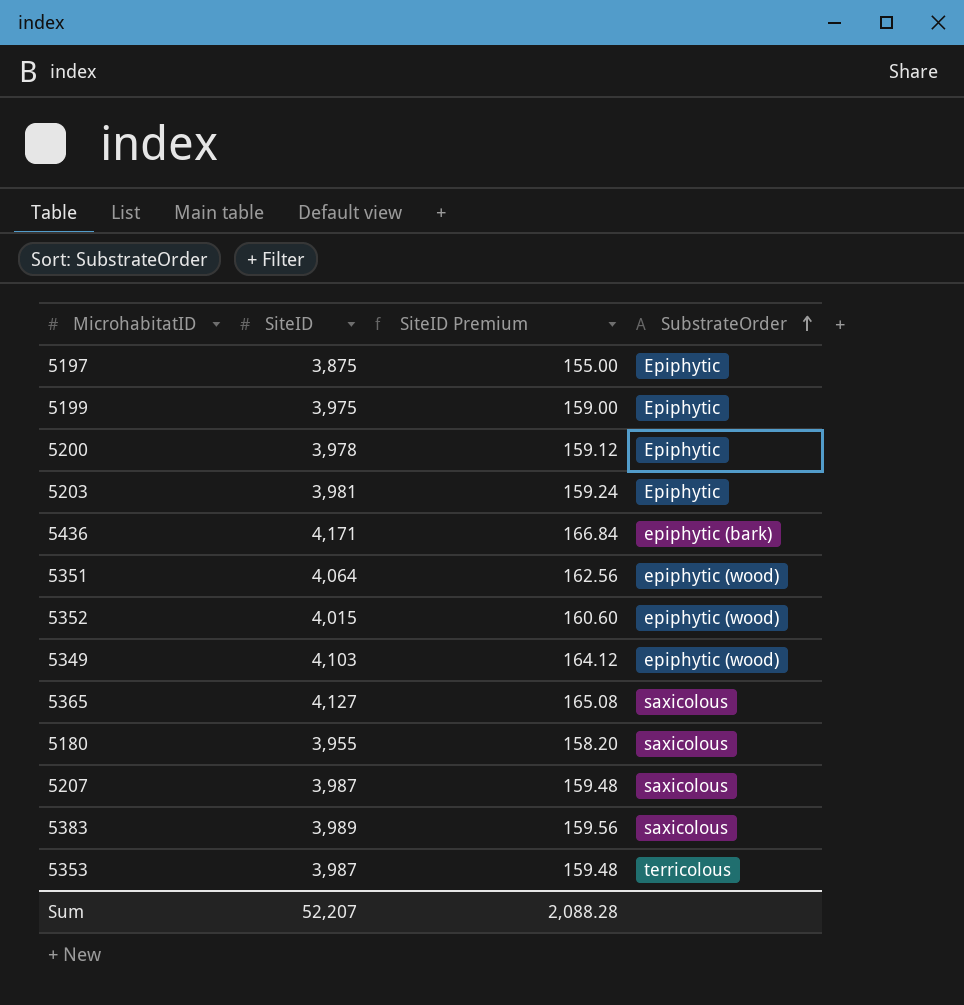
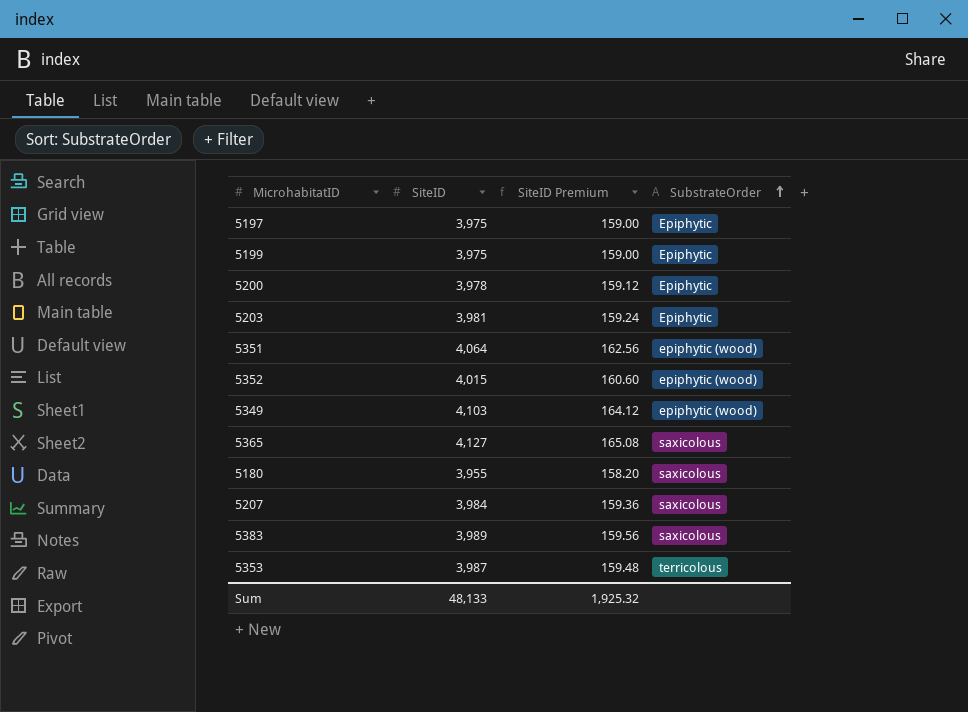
row 5436: 4,171 | 166.84 | epiphytic (bark) -> none
5197 | SiteID: 3,875 -> 3,975
5197 | SiteID Premium: 155.00 -> 159.00
5207 | SiteID: 3,987 -> 3,984
5207 | SiteID Premium: 159.48 -> 159.36
Sum | SiteID: 52,207 -> 48,133
Sum | SiteID Premium: 2,088.28 -> 1,925.32

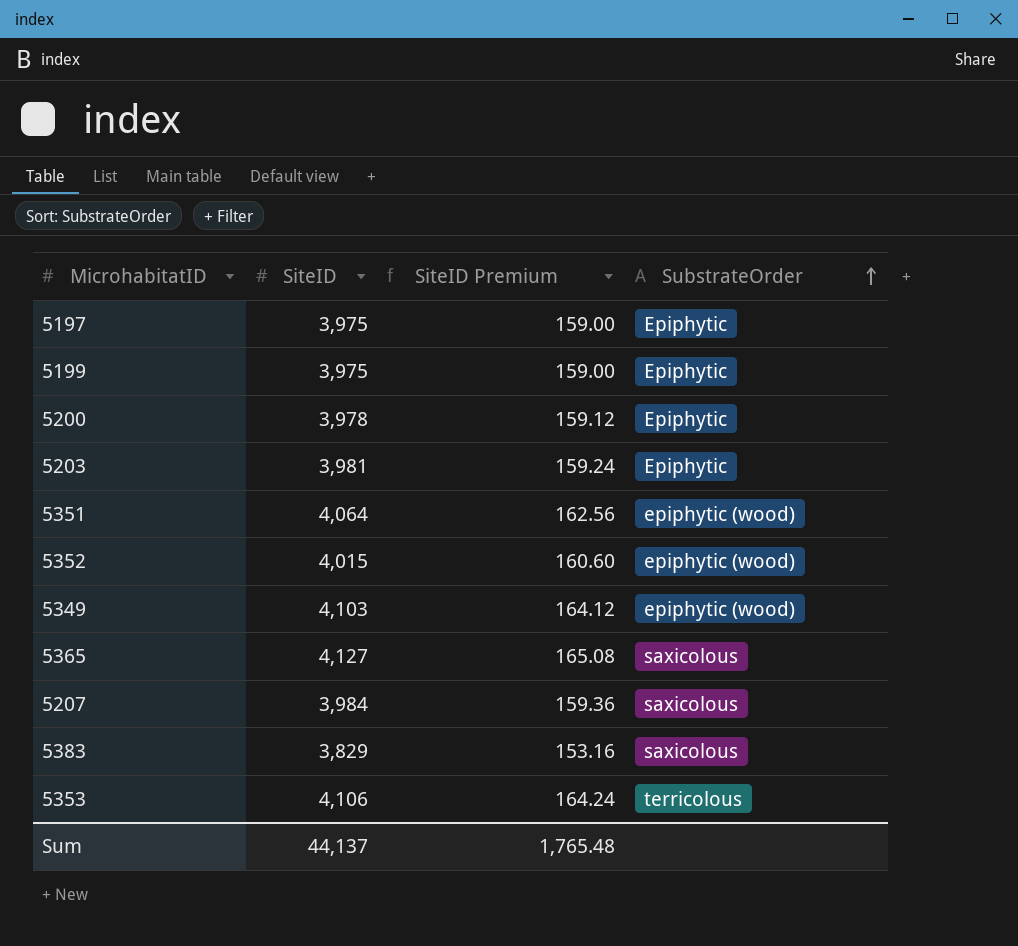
row 5180: 3,955 | 158.20 | saxicolous -> none
5383 | SiteID: 3,989 -> 3,829
5383 | SiteID Premium: 159.56 -> 153.16
5353 | SiteID: 3,987 -> 4,106
5353 | SiteID Premium: 159.48 -> 164.24
Sum | SiteID: 48,133 -> 44,137
Sum | SiteID Premium: 1,925.32 -> 1,765.48

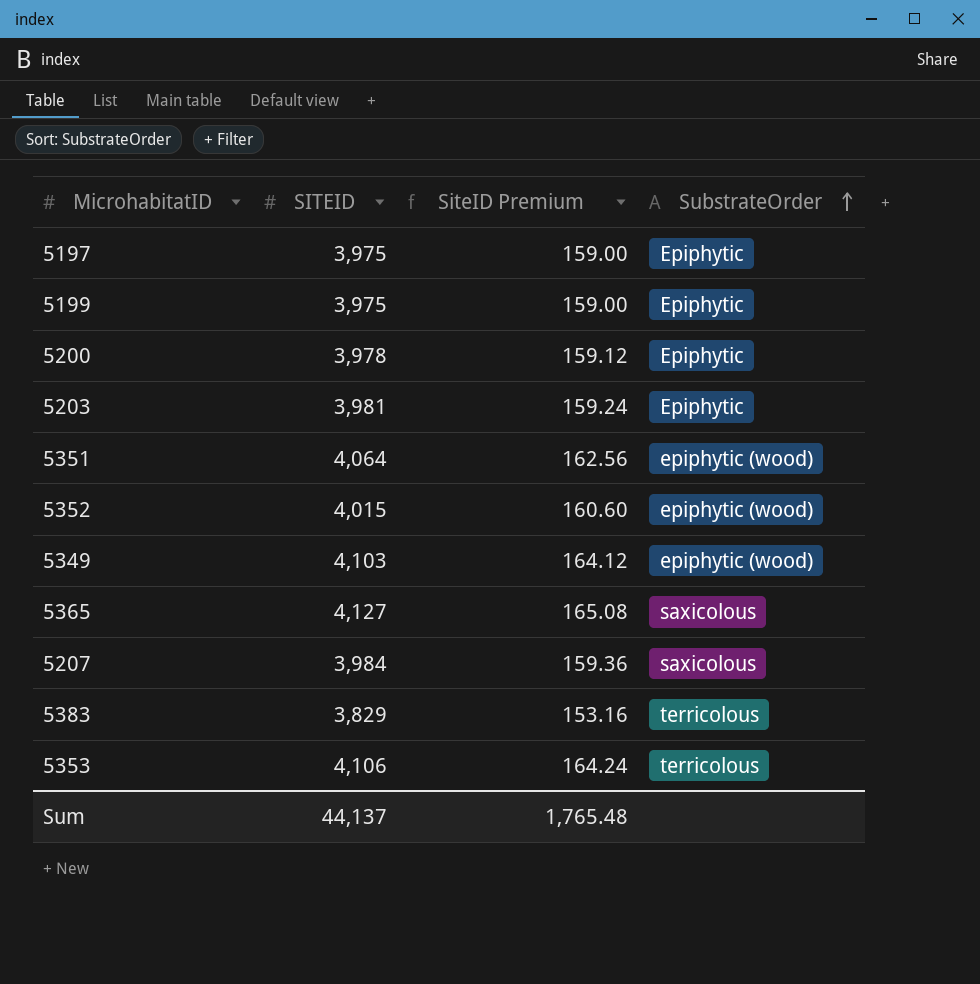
column name: SiteID -> SITEID
5383 | SubstrateOrder: saxicolous -> terricolous

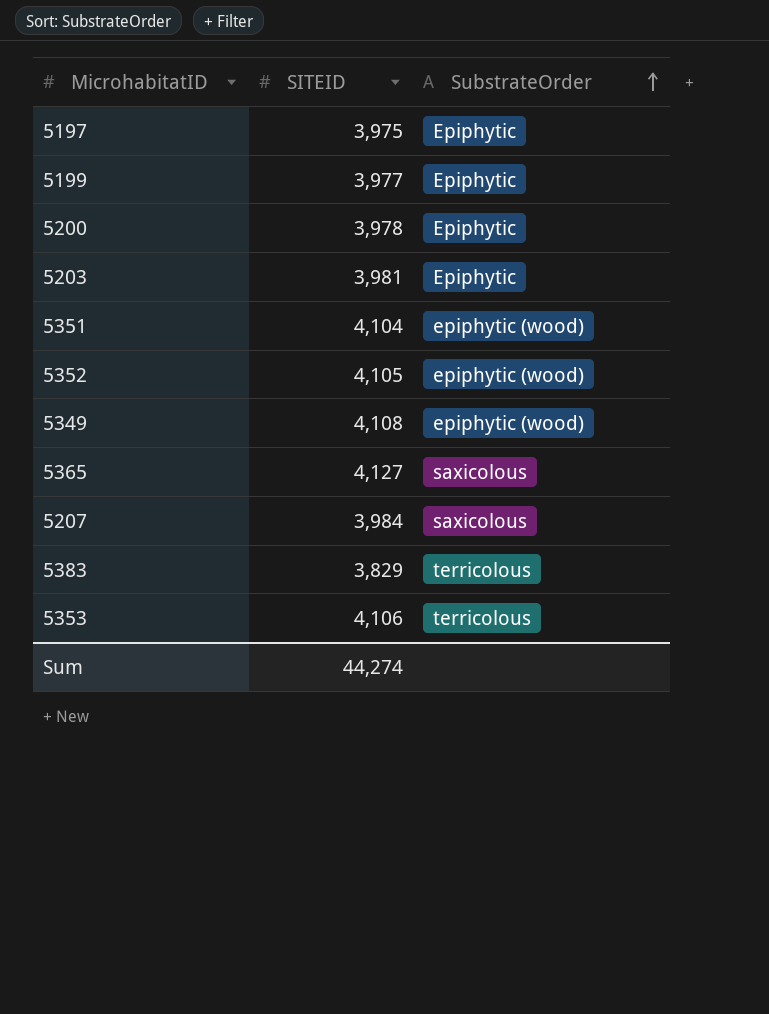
column SiteID Premium | formula: [SITEID] * 0.04 -> none
5199 | SITEID: 3,975 -> 3,977
5351 | SITEID: 4,064 -> 4,104
5352 | SITEID: 4,015 -> 4,105
5349 | SITEID: 4,103 -> 4,108
Sum | SITEID: 44,137 -> 44,274

